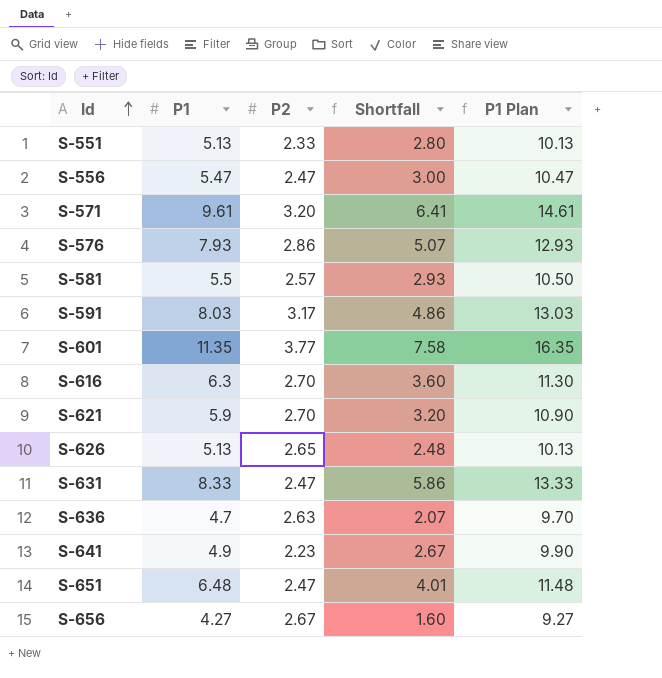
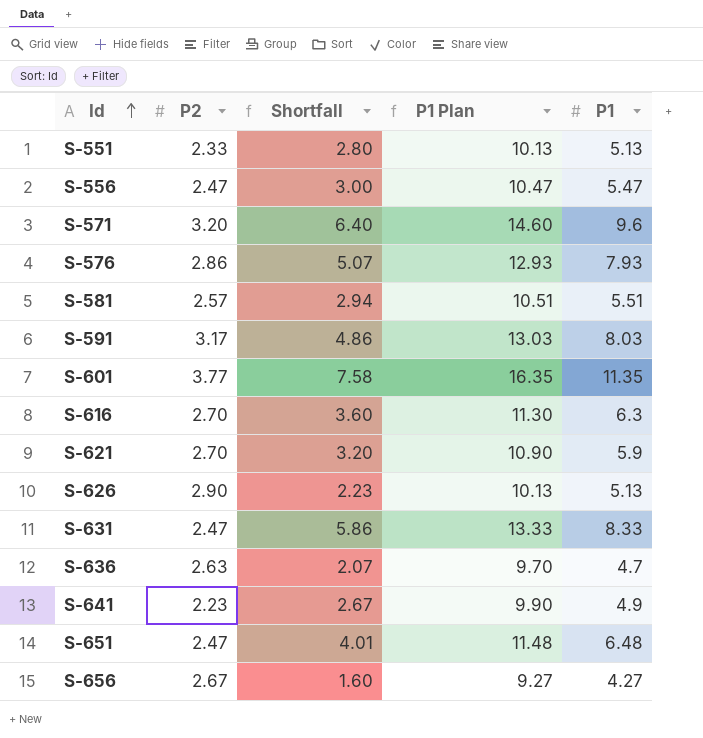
column P1 | position: 2 -> 5
S-571 | Shortfall: 6.41 -> 6.40
S-571 | P1 Plan: 14.61 -> 14.60
S-571 | P1: 9.61 -> 9.6
S-581 | Shortfall: 2.93 -> 2.94
S-581 | P1 Plan: 10.50 -> 10.51
S-581 | P1: 5.5 -> 5.51
S-626 | P2: 2.65 -> 2.90
S-626 | Shortfall: 2.48 -> 2.23

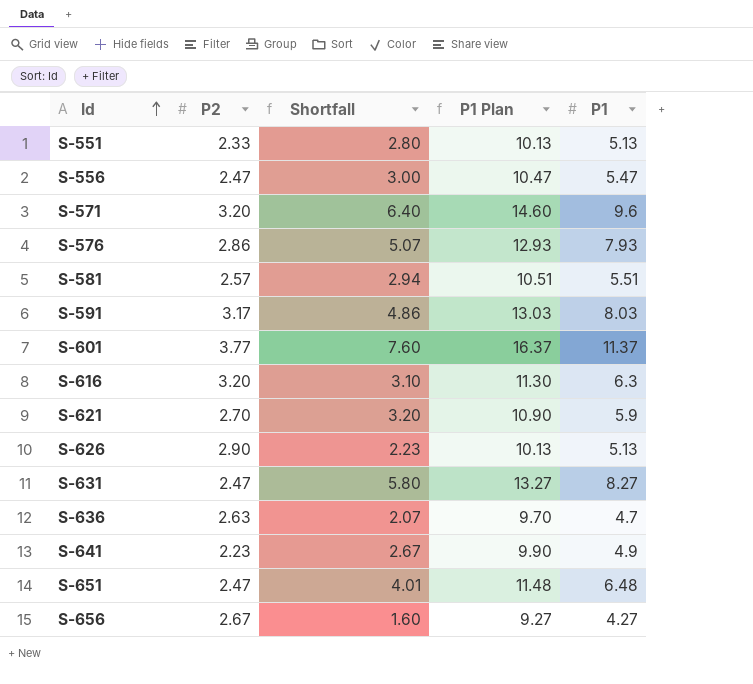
S-601 | Shortfall: 7.58 -> 7.60
S-601 | P1 Plan: 16.35 -> 16.37
S-601 | P1: 11.35 -> 11.37
S-616 | P2: 2.70 -> 3.20
S-616 | Shortfall: 3.60 -> 3.10
S-631 | Shortfall: 5.86 -> 5.80
S-631 | P1 Plan: 13.33 -> 13.27
S-631 | P1: 8.33 -> 8.27

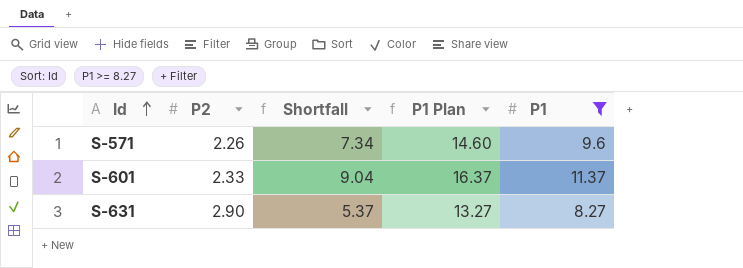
filter: none -> P1 >= 8.27
S-571 | P2: 3.20 -> 2.26
S-571 | Shortfall: 6.40 -> 7.34
S-601 | P2: 3.77 -> 2.33
S-601 | Shortfall: 7.60 -> 9.04
S-631 | P2: 2.47 -> 2.90
S-631 | Shortfall: 5.80 -> 5.37

